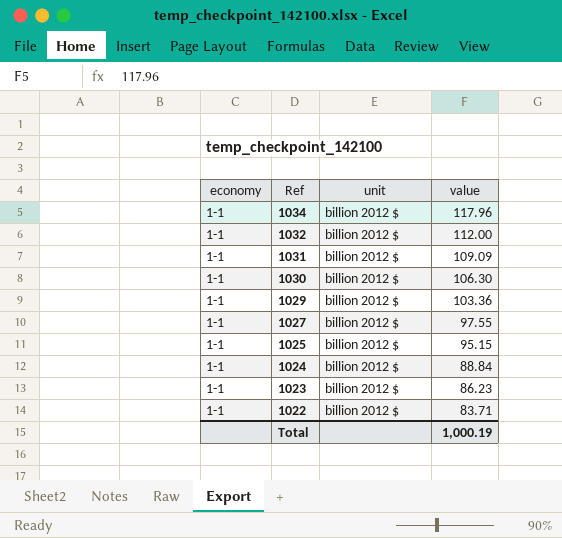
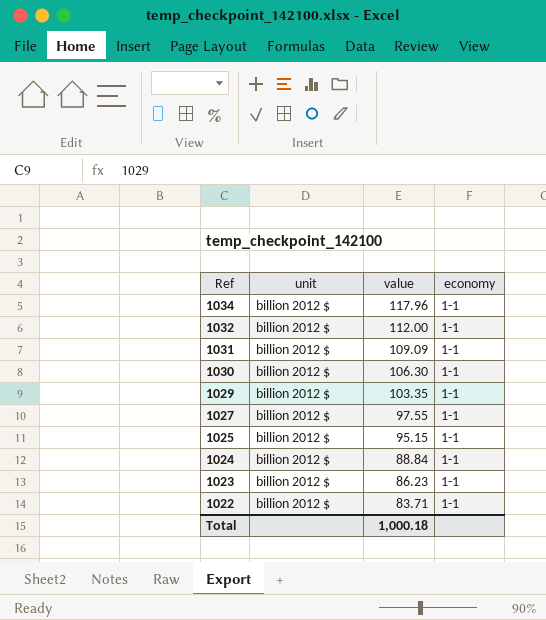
column economy | position: 1 -> 4
1029 | value: 103.36 -> 103.35
Total | value: 1,000.19 -> 1,000.18

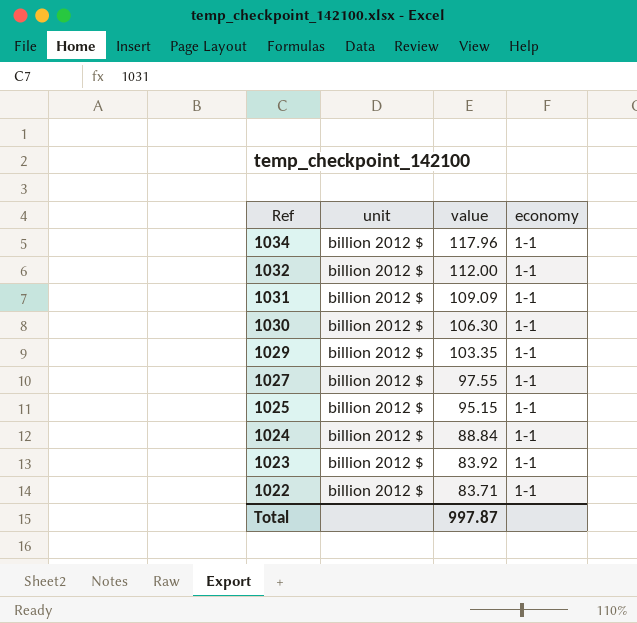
1023 | value: 86.23 -> 83.92
Total | value: 1,000.18 -> 997.87

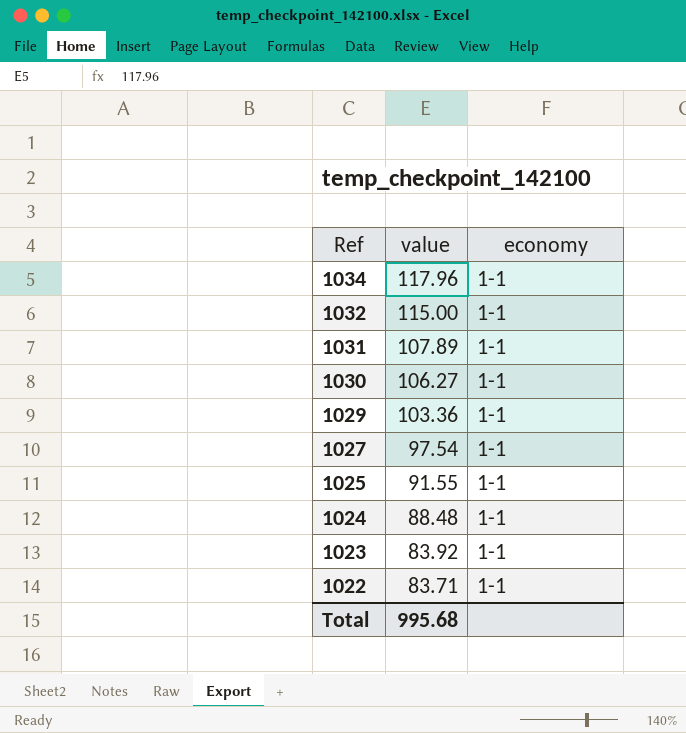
column unit | position: 2 -> none
1032 | value: 112.00 -> 115.00
1031 | value: 109.09 -> 107.89
1030 | value: 106.30 -> 106.27
1029 | value: 103.35 -> 103.36
1027 | value: 97.55 -> 97.54
1025 | value: 95.15 -> 91.55
1024 | value: 88.84 -> 88.48
Total | value: 997.87 -> 995.68

